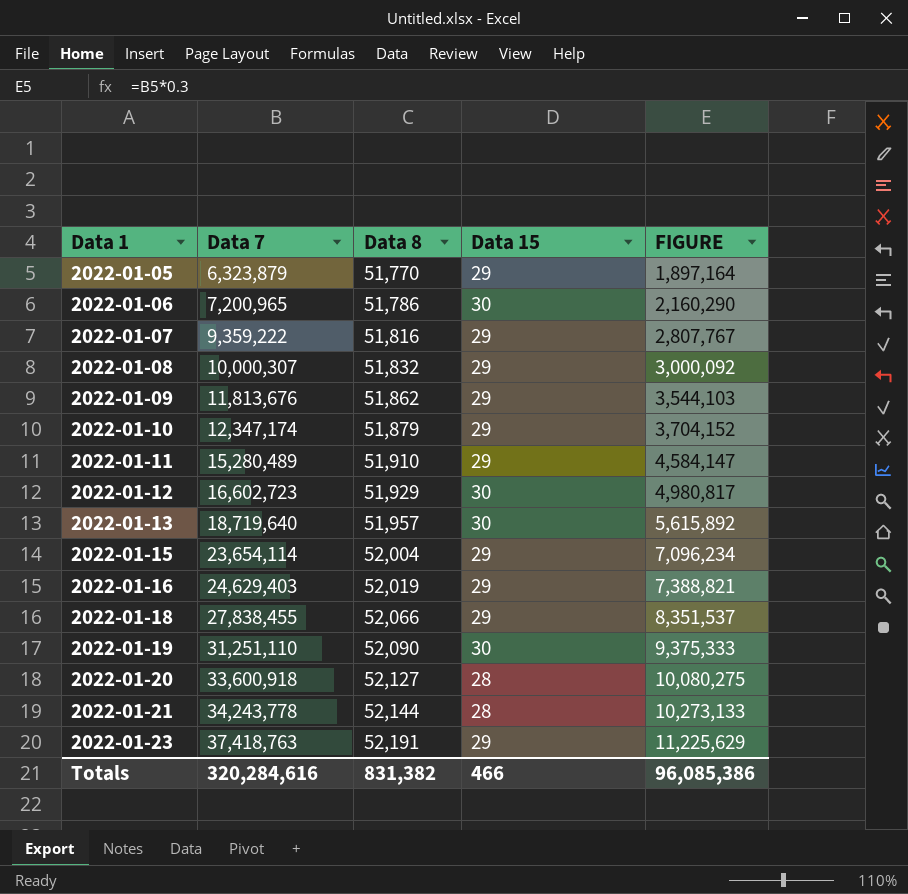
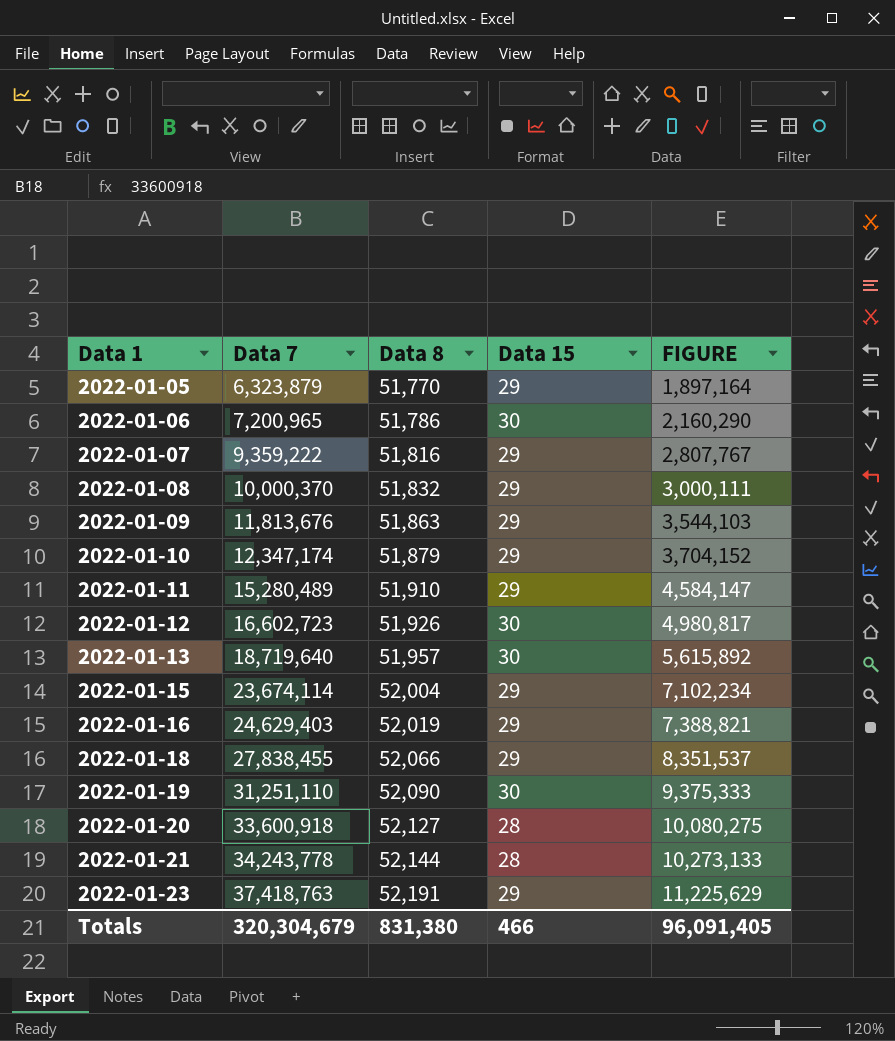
2022-01-08 | Data 7: 10,000,307 -> 10,000,370
2022-01-08 | FIGURE: 3,000,092 -> 3,000,111
2022-01-09 | Data 8: 51,862 -> 51,863
2022-01-12 | Data 8: 51,929 -> 51,926
2022-01-15 | Data 7: 23,654,114 -> 23,674,114
2022-01-15 | FIGURE: 7,096,234 -> 7,102,234
Totals | Data 7: 320,284,616 -> 320,304,679
Totals | Data 8: 831,382 -> 831,380
Totals | FIGURE: 96,085,386 -> 96,091,405

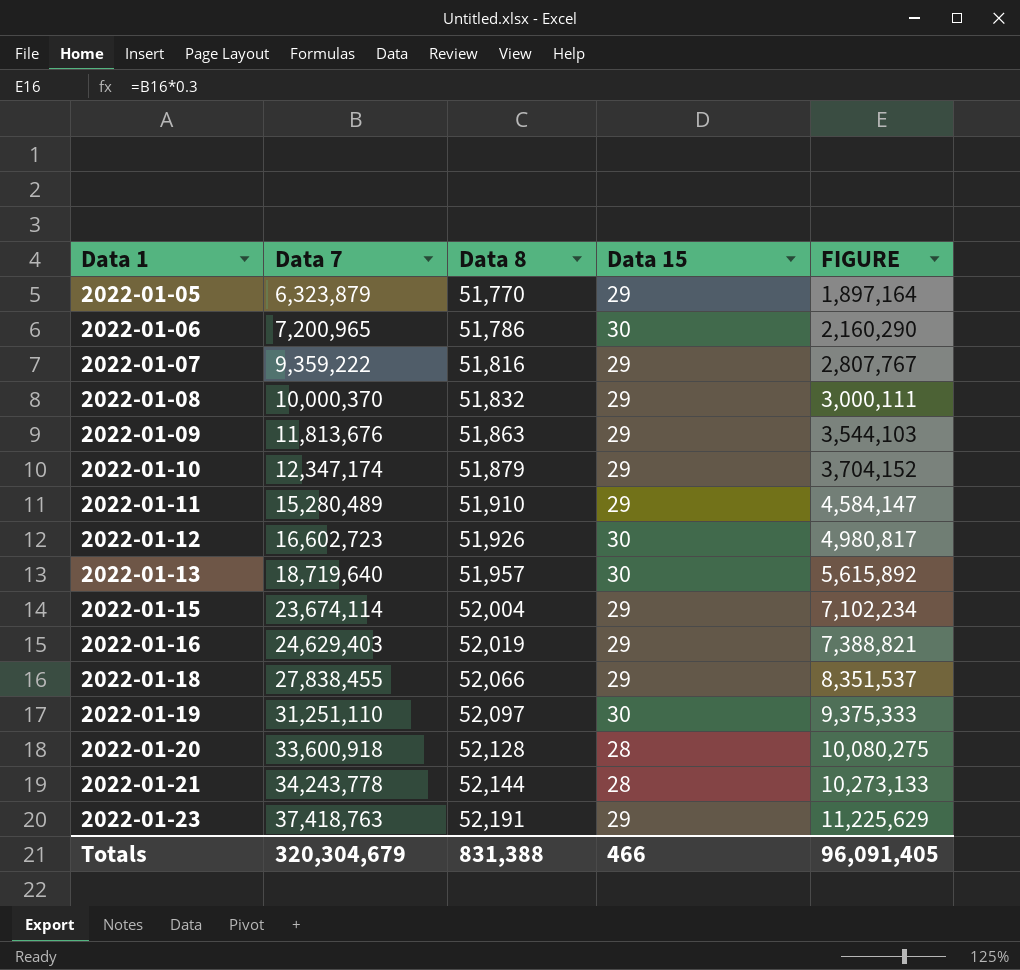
2022-01-19 | Data 8: 52,090 -> 52,097
2022-01-20 | Data 8: 52,127 -> 52,128
Totals | Data 8: 831,380 -> 831,388

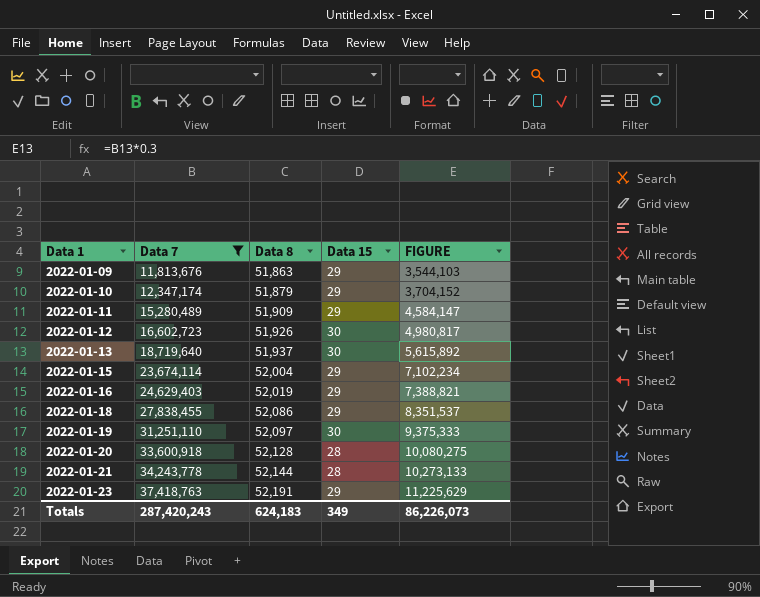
filter: none -> Data 7 >= 11,813,676
2022-01-11 | Data 8: 51,910 -> 51,909
2022-01-13 | Data 8: 51,957 -> 51,937
2022-01-18 | Data 8: 52,066 -> 52,086
Totals | Data 7: 320,304,679 -> 287,420,243
Totals | Data 8: 831,388 -> 624,183
Totals | Data 15: 466 -> 349
Totals | FIGURE: 96,091,405 -> 86,226,073

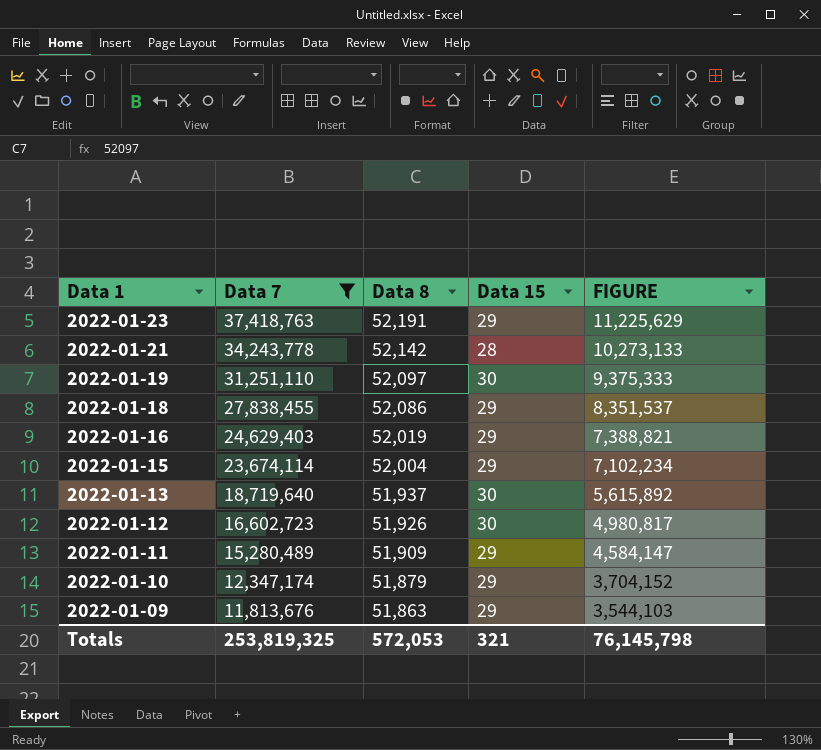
row order: Data 1 ascending -> Data 1 descending
row 2022-01-20: 33,600,918 | 52,128 | 28 | 10,080,275 -> none
2022-01-21 | Data 8: 52,144 -> 52,142
Totals | Data 7: 287,420,243 -> 253,819,325
Totals | Data 8: 624,183 -> 572,053
Totals | Data 15: 349 -> 321
Totals | FIGURE: 86,226,073 -> 76,145,798

